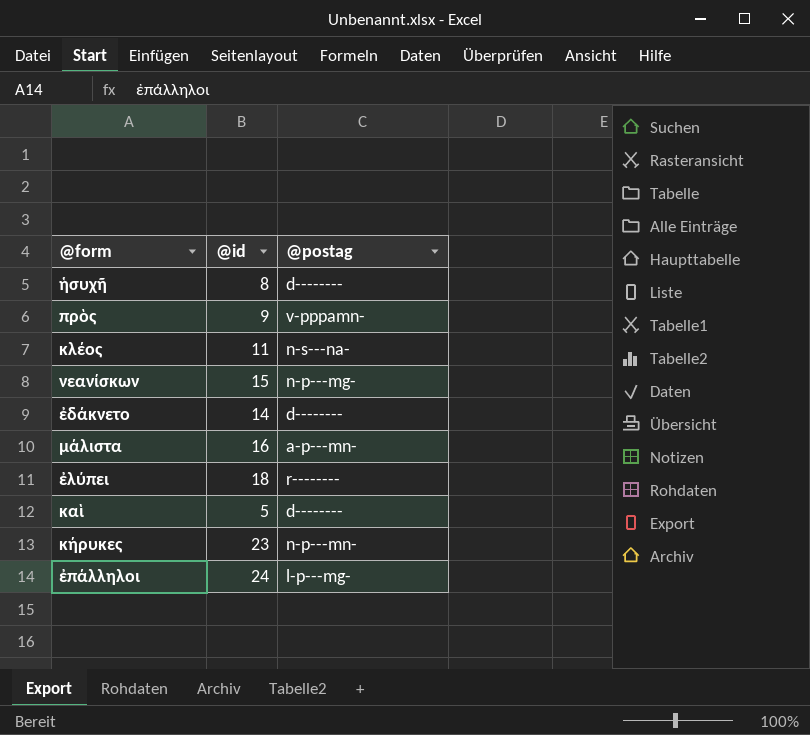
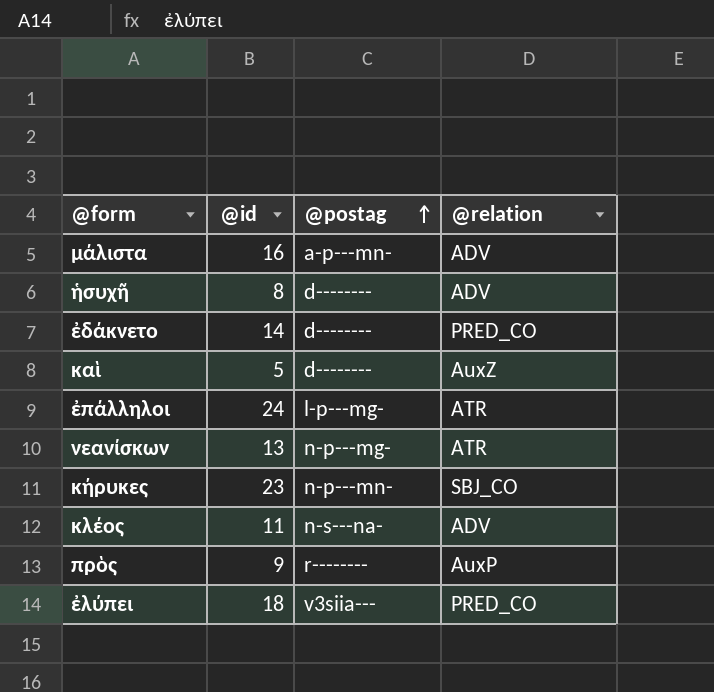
row order: none -> @postag ascending
column @relation | position: none -> 4
νεανίσκων | @id: 15 -> 13
πρὸς | @postag: v-pppamn- -> r--------
ἐλύπει | @postag: r-------- -> v3siia---

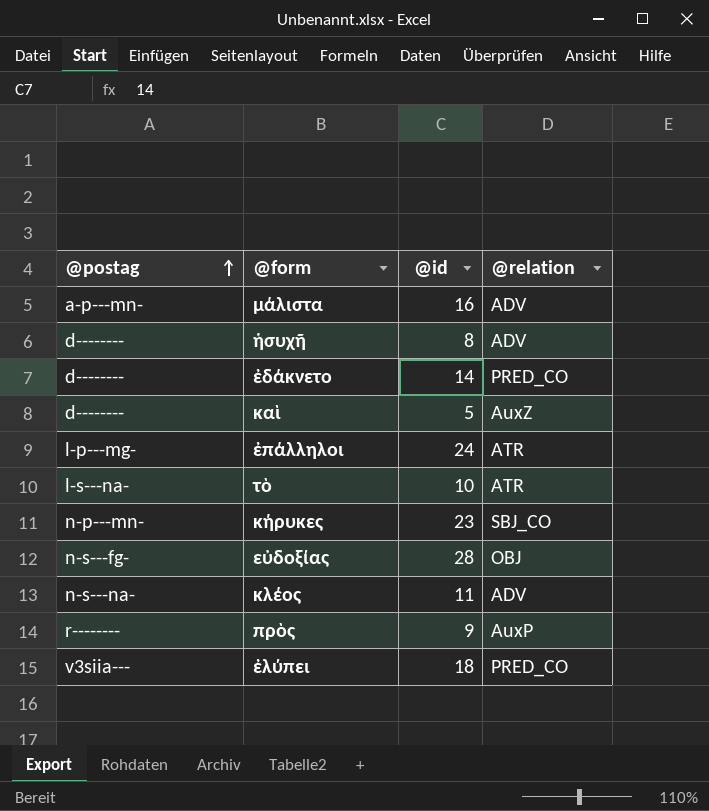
column @postag | position: 3 -> 1
row νεανίσκων: 13 | n-p---mg- | ATR -> none
row τὸ: none -> l-s---na- | 10 | ATR
row εὐδοξίας: none -> n-s---fg- | 28 | OBJ

